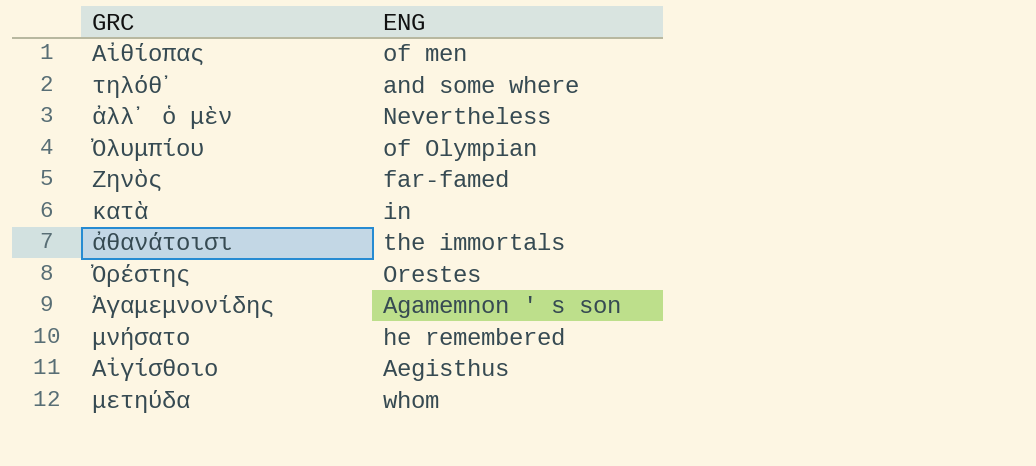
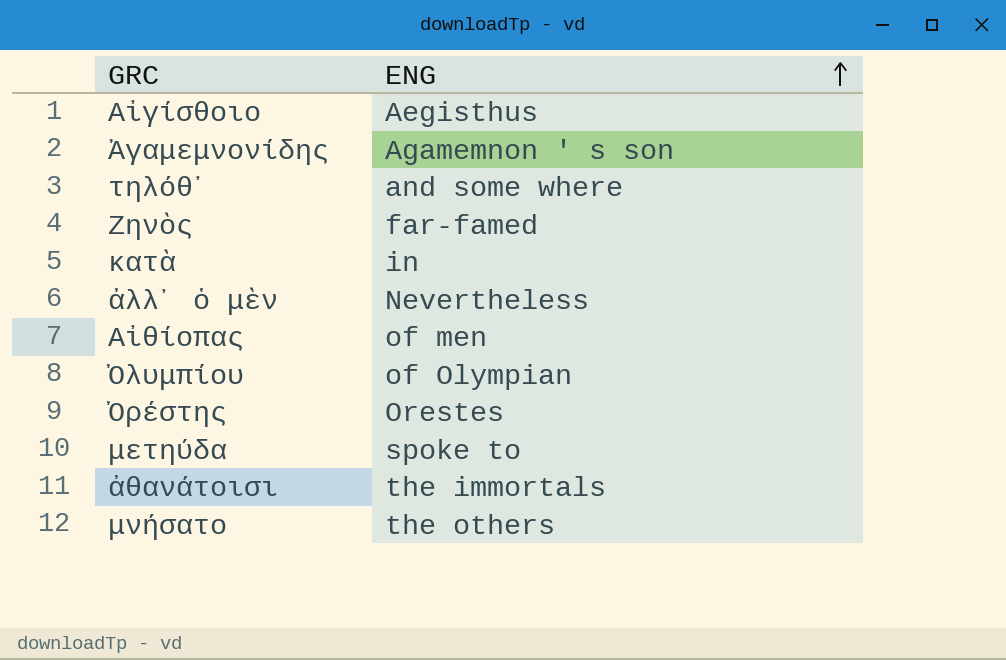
row order: none -> ENG ascending
μετηύδα | ENG: whom -> spoke to
μνήσατο | ENG: he remembered -> the others

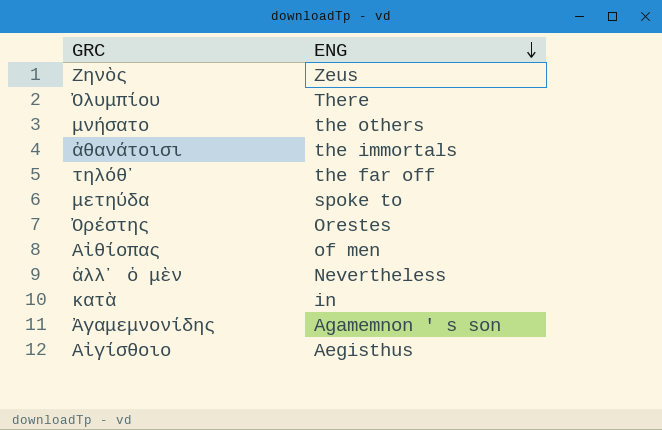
row order: ENG ascending -> ENG descending
Ζηνὸς | ENG: far-famed -> Zeus
Ὀλυμπίου | ENG: of Olympian -> There
τηλόθ᾽ | ENG: and some where -> the far off

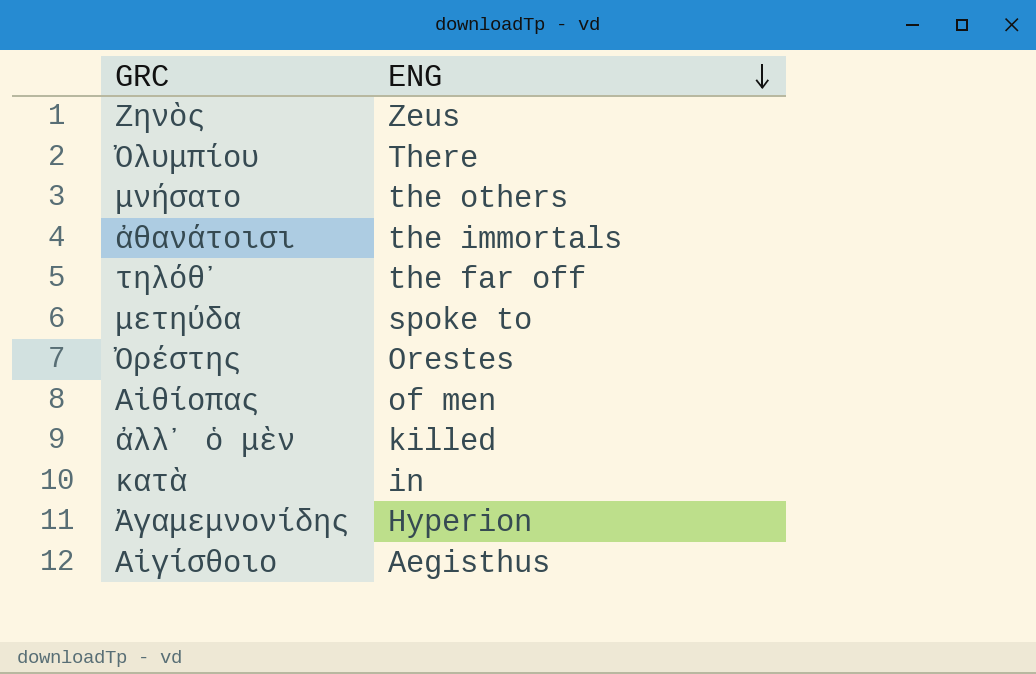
ἀλλ᾽ ὁ μὲν | ENG: Nevertheless -> killed
Ἀγαμεμνονίδης | ENG: Agamemnon ' s son -> Hyperion

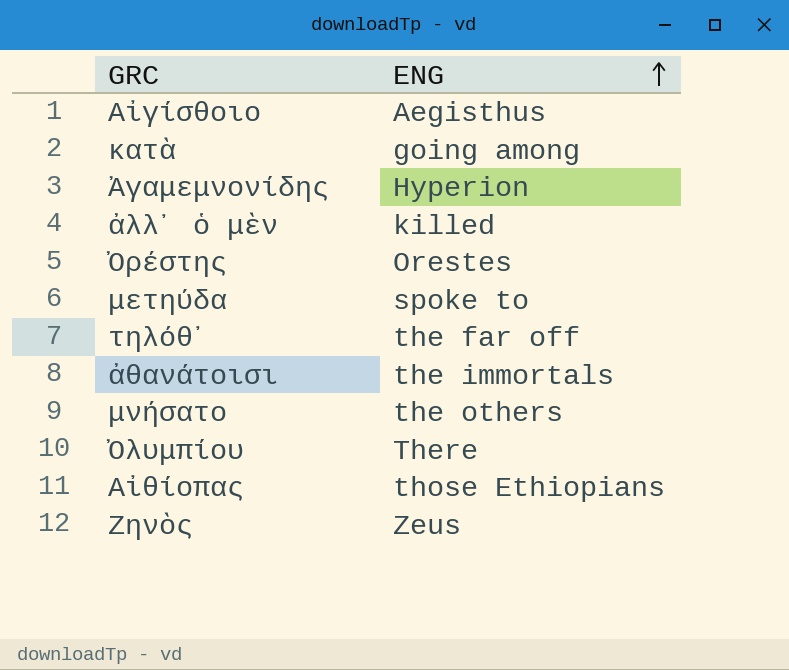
row order: ENG descending -> ENG ascending
κατὰ | ENG: in -> going among
Αἰθίοπας | ENG: of men -> those Ethiopians

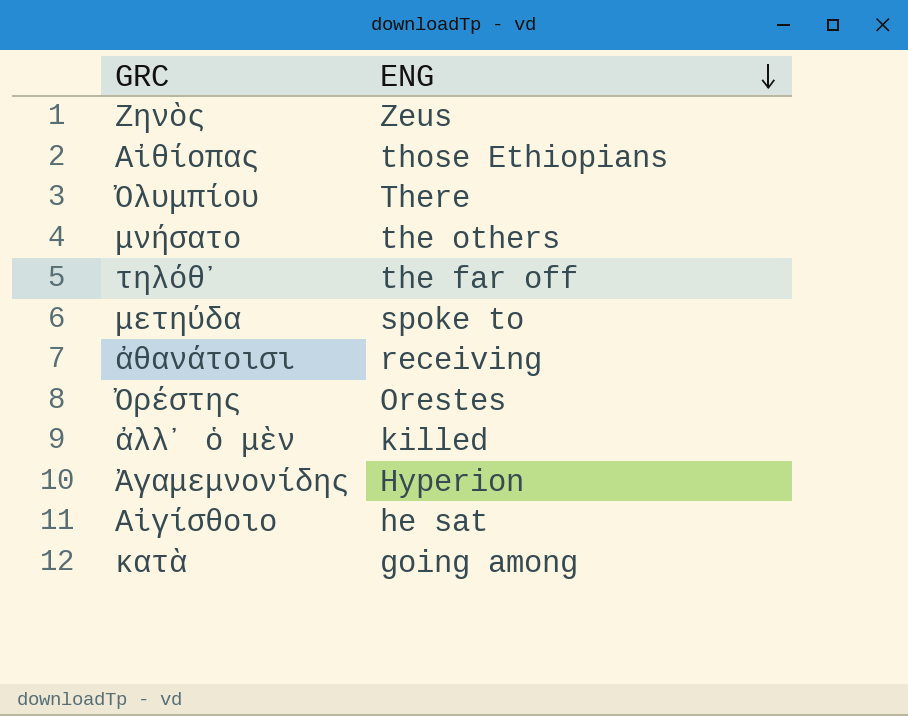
row order: ENG ascending -> ENG descending
ἀθανάτοισι | ENG: the immortals -> receiving
Αἰγίσθοιο | ENG: Aegisthus -> he sat

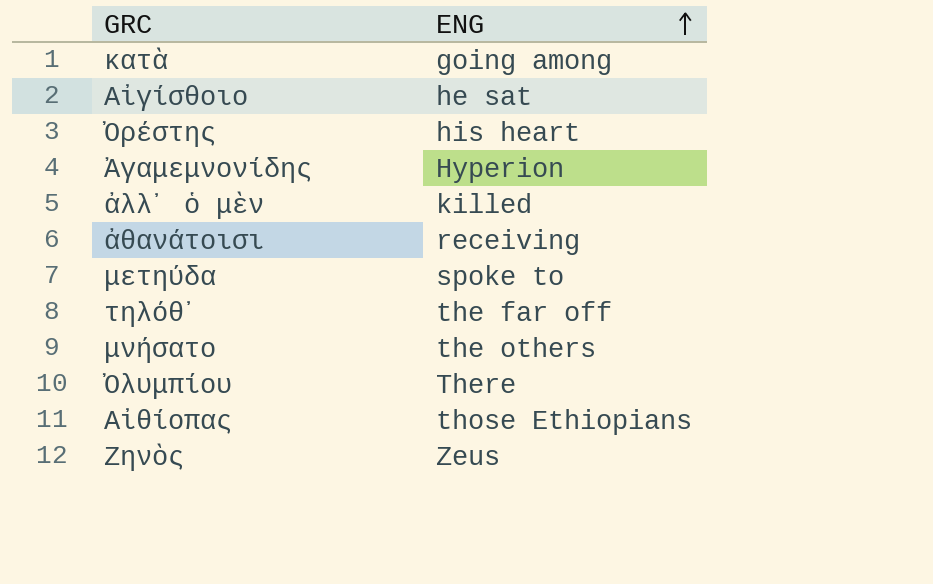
row order: ENG descending -> ENG ascending
Ὀρέστης | ENG: Orestes -> his heart

